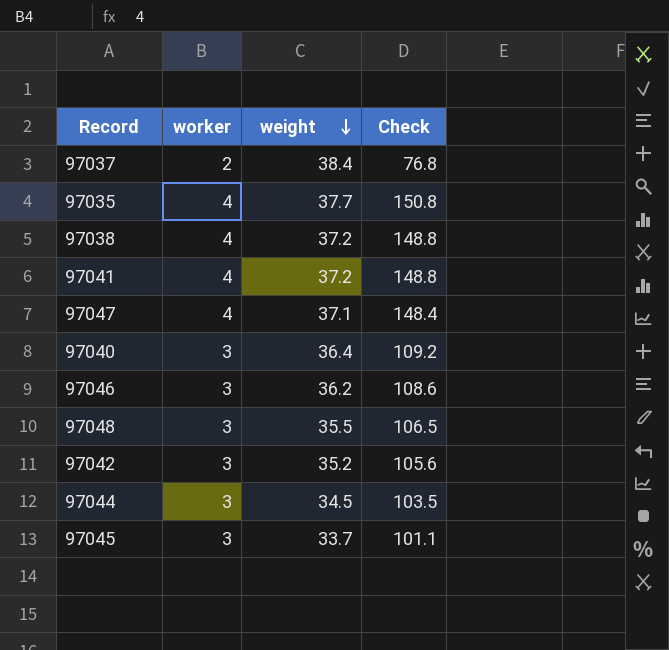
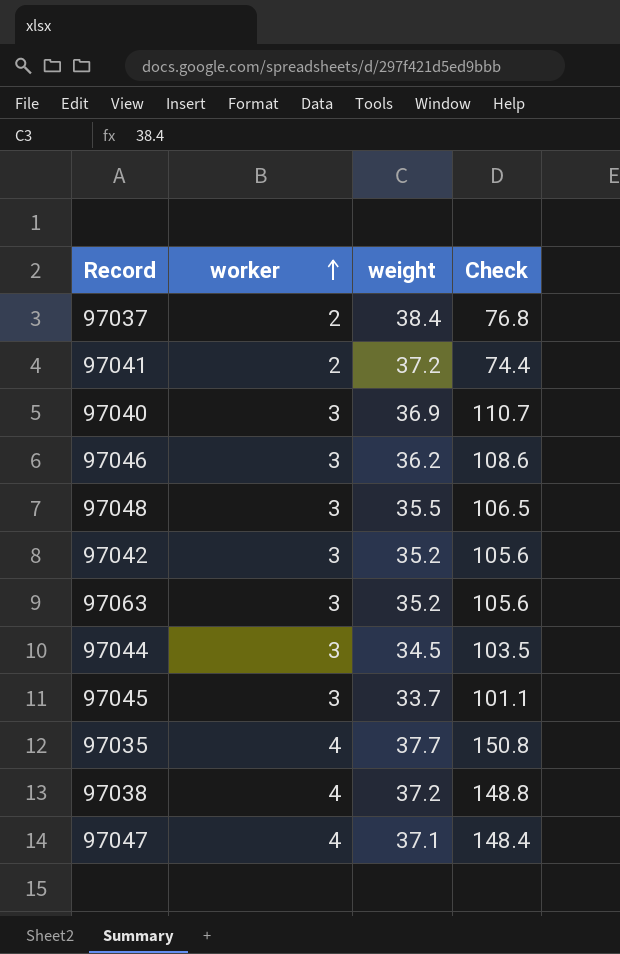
row order: weight descending -> worker ascending
97041 | worker: 4 -> 2
97041 | Check: 148.8 -> 74.4
97040 | weight: 36.4 -> 36.9
97040 | Check: 109.2 -> 110.7
row 97063: none -> 3 | 35.2 | 105.6

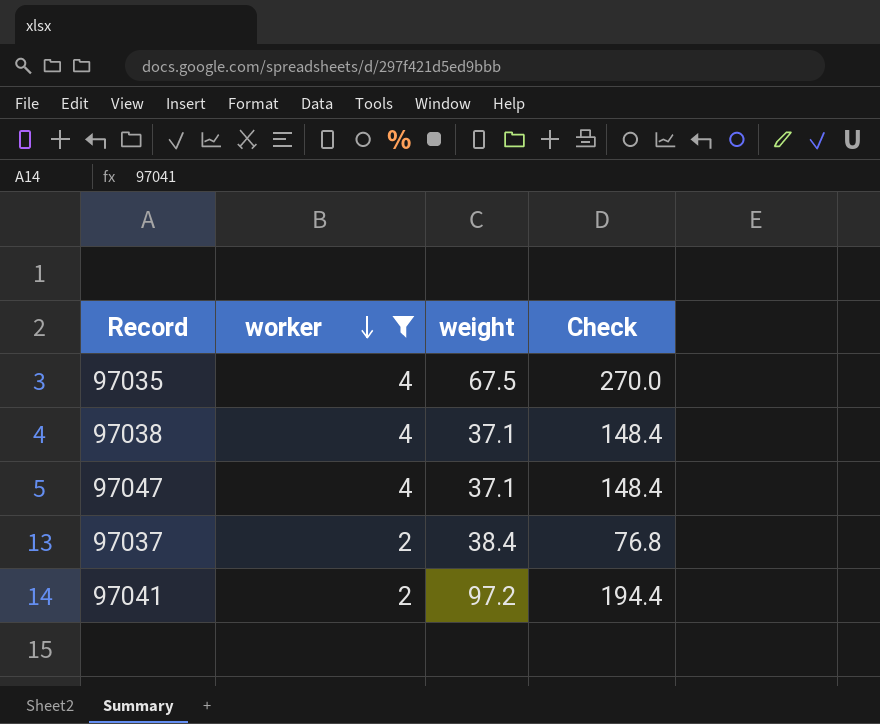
filter: none -> worker != 3
row order: worker ascending -> worker descending
97035 | weight: 37.7 -> 67.5
97035 | Check: 150.8 -> 270.0
97038 | weight: 37.2 -> 37.1
97038 | Check: 148.8 -> 148.4
97041 | weight: 37.2 -> 97.2
97041 | Check: 74.4 -> 194.4

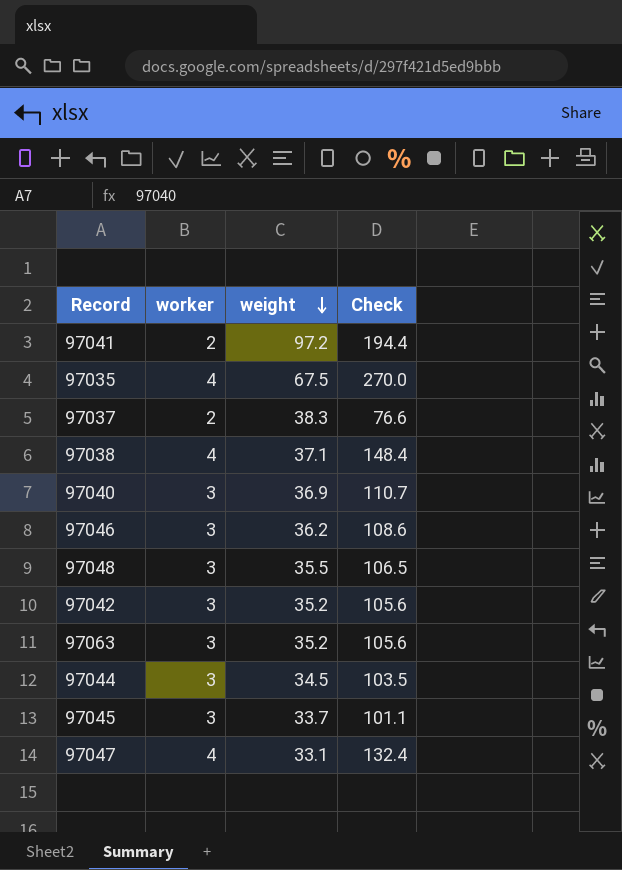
filter: worker != 3 -> none
row order: worker descending -> weight descending
97037 | weight: 38.4 -> 38.3
97037 | Check: 76.8 -> 76.6
97047 | weight: 37.1 -> 33.1
97047 | Check: 148.4 -> 132.4

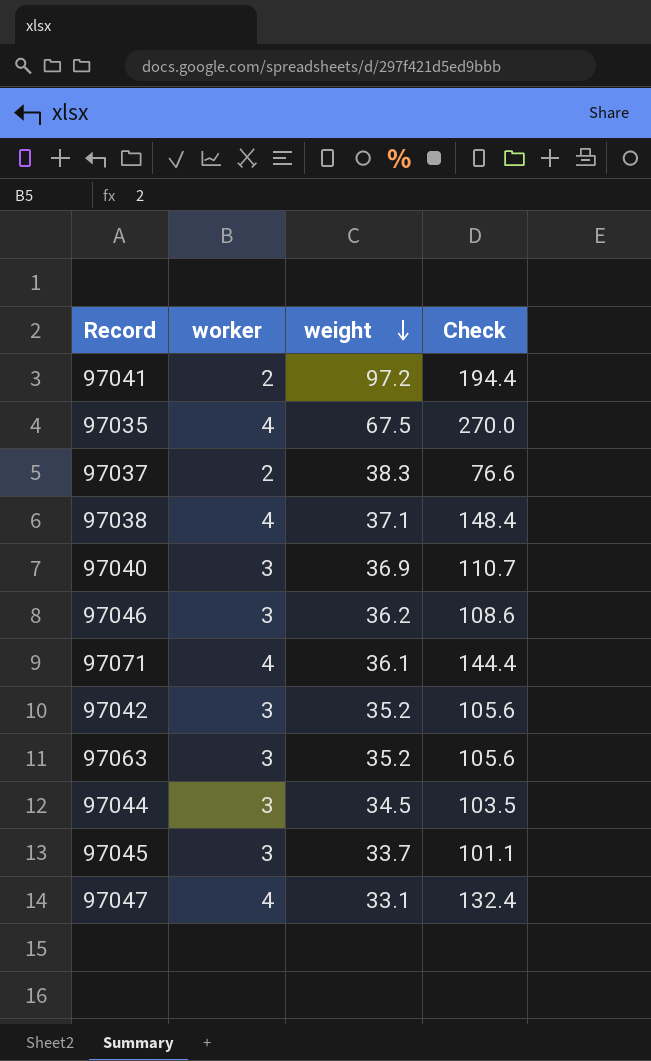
row 97048: 3 | 35.5 | 106.5 -> none
row 97071: none -> 4 | 36.1 | 144.4

